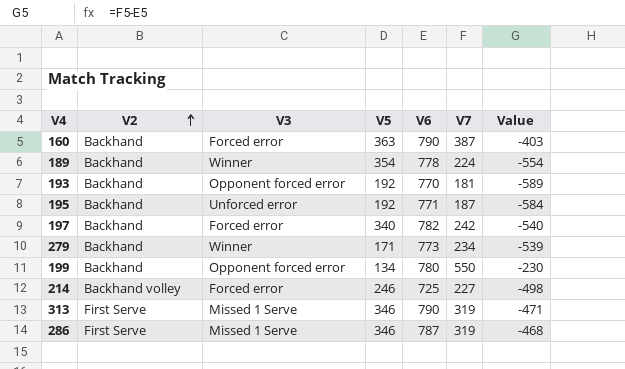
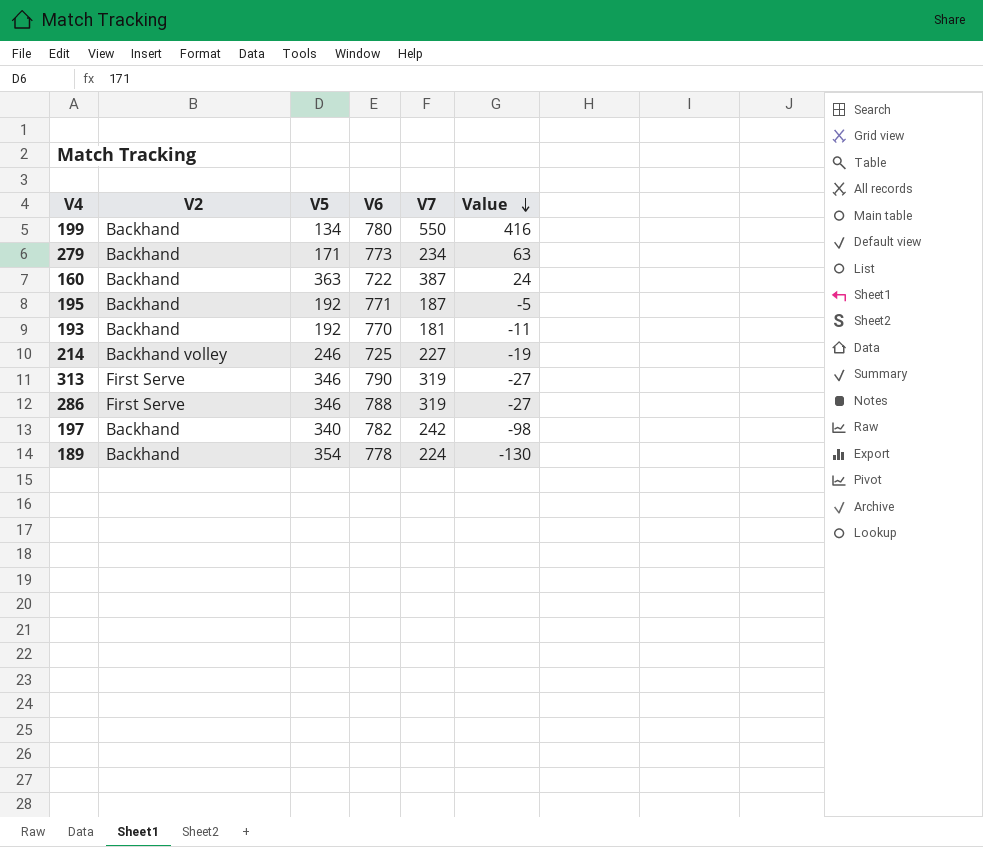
row order: V2 ascending -> Value descending
column V3 | position: 3 -> none
column Value | formula: [V7] - [V6] -> [V7] - [V5]
160 | V6: 790 -> 722
286 | V6: 787 -> 788

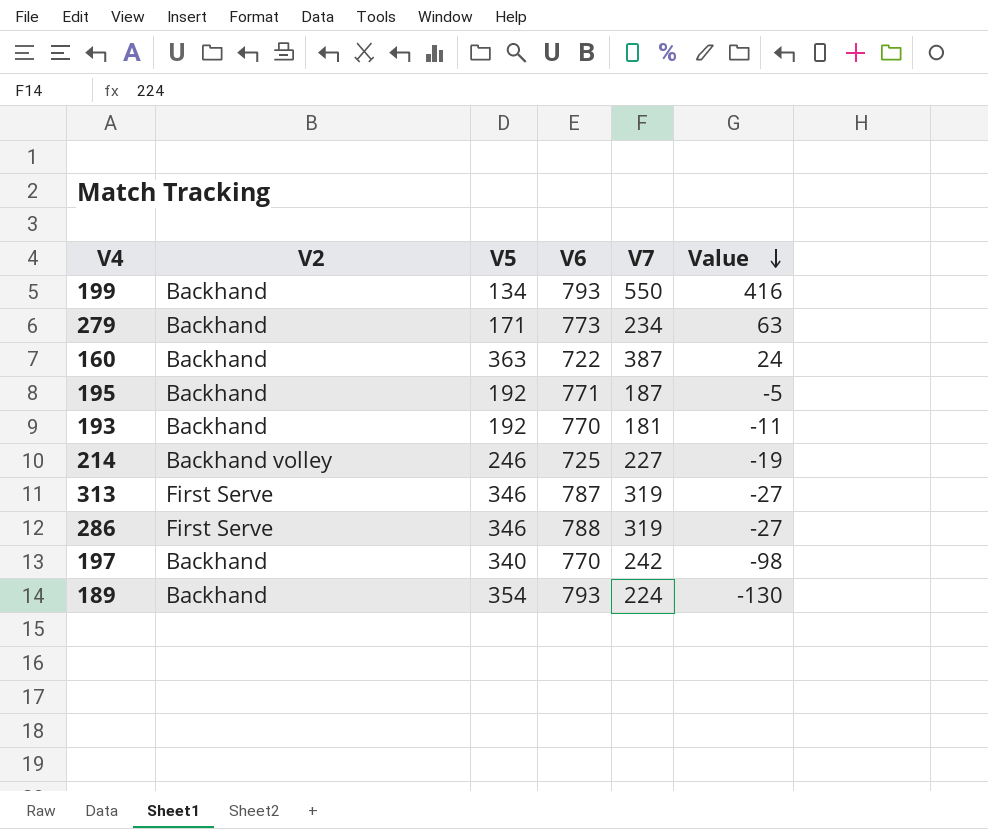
199 | V6: 780 -> 793
313 | V6: 790 -> 787
197 | V6: 782 -> 770
189 | V6: 778 -> 793

